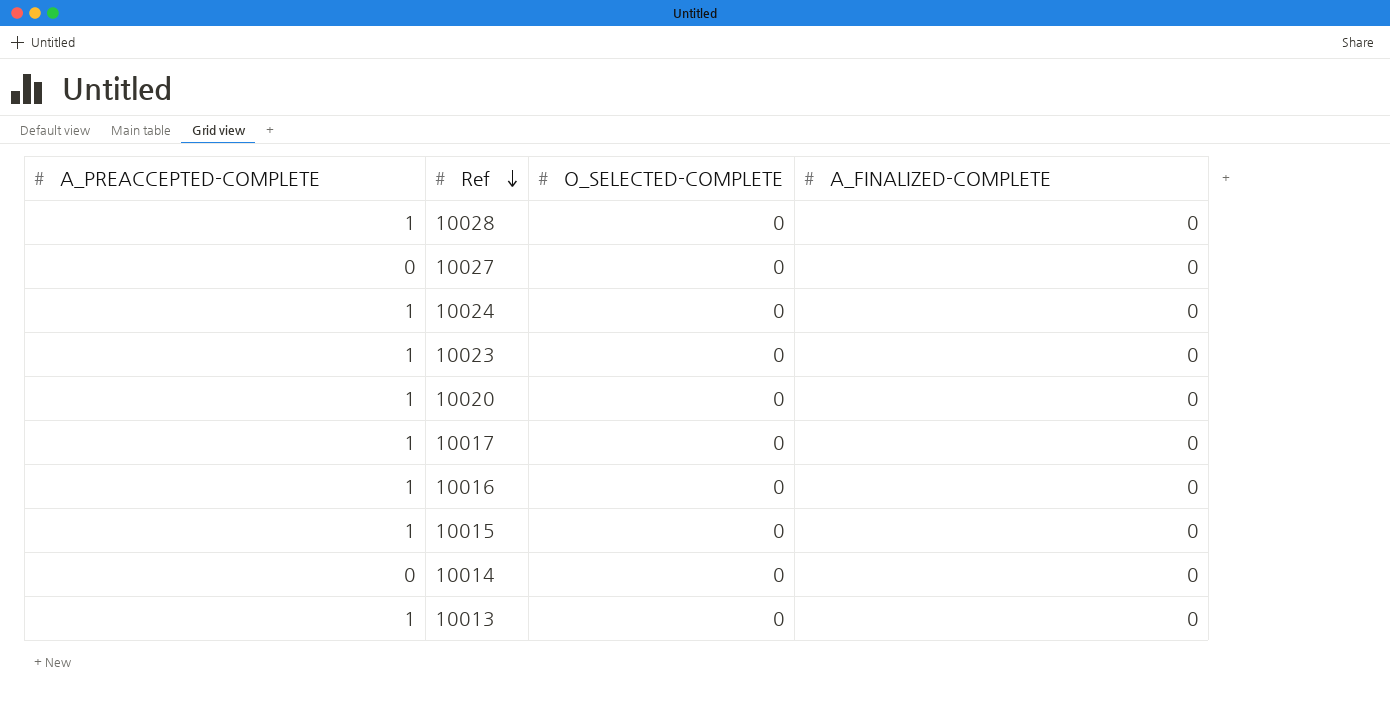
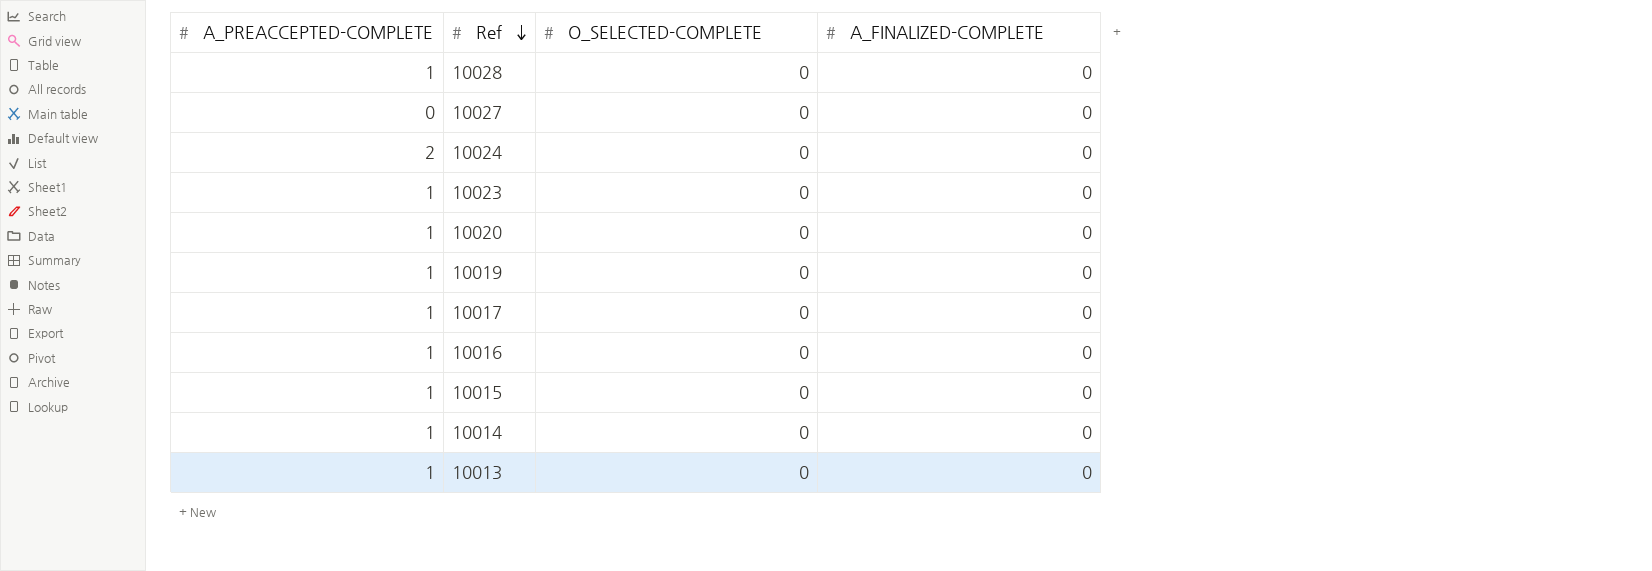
10024 | A_PREACCEPTED-COMPLETE: 1 -> 2
row 10019: none -> 1 | 0 | 0
10014 | A_PREACCEPTED-COMPLETE: 0 -> 1

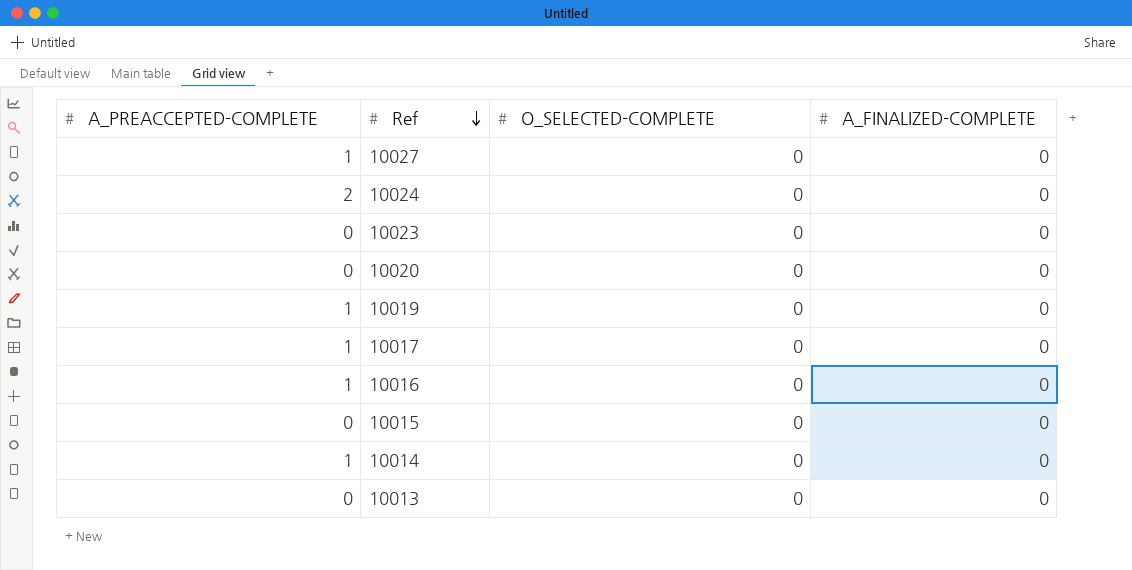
row 10028: 1 | 0 | 0 -> none
10027 | A_PREACCEPTED-COMPLETE: 0 -> 1
10023 | A_PREACCEPTED-COMPLETE: 1 -> 0
10020 | A_PREACCEPTED-COMPLETE: 1 -> 0
10015 | A_PREACCEPTED-COMPLETE: 1 -> 0
10013 | A_PREACCEPTED-COMPLETE: 1 -> 0

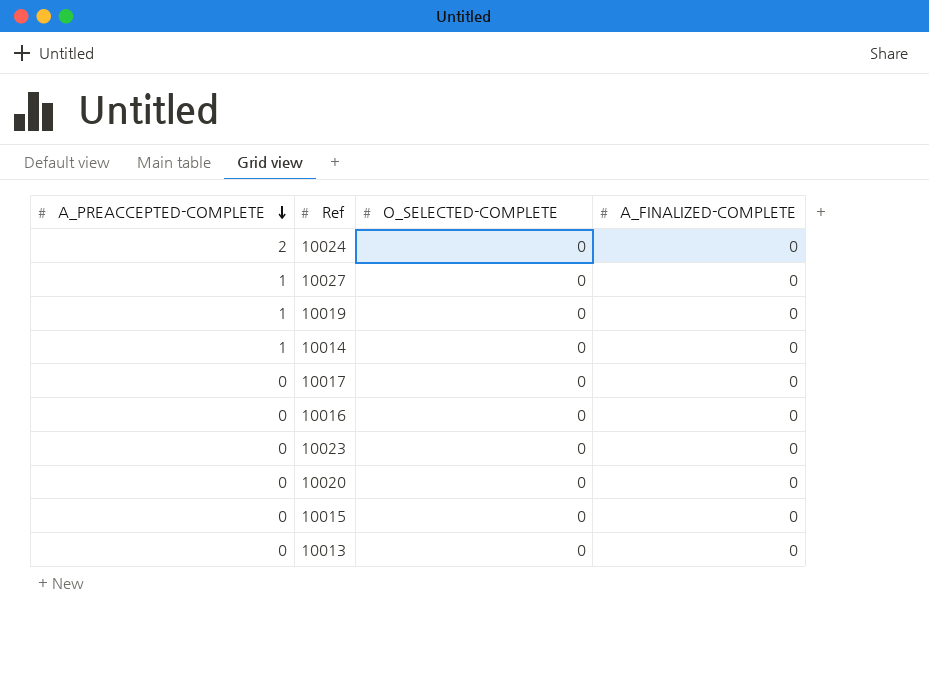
row order: Ref descending -> A_PREACCEPTED-COMPLETE descending
10017 | A_PREACCEPTED-COMPLETE: 1 -> 0
10016 | A_PREACCEPTED-COMPLETE: 1 -> 0

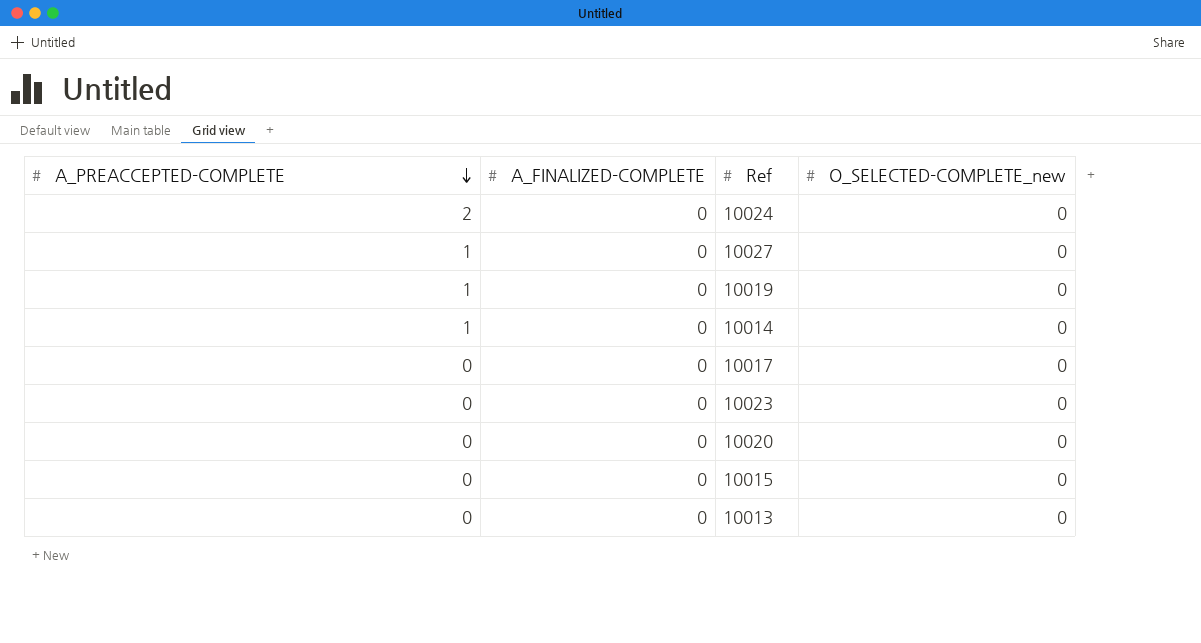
column A_FINALIZED-COMPLETE | position: 4 -> 2
column name: O_SELECTED-COMPLETE -> O_SELECTED-COMPLETE_new
row 10016: 0 | 0 | 0 -> none

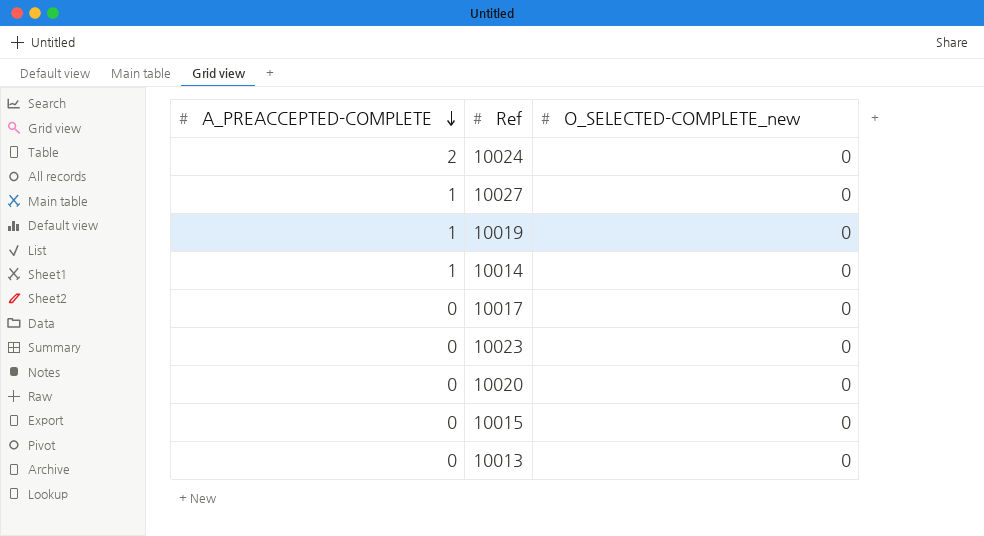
column A_FINALIZED-COMPLETE | position: 2 -> none

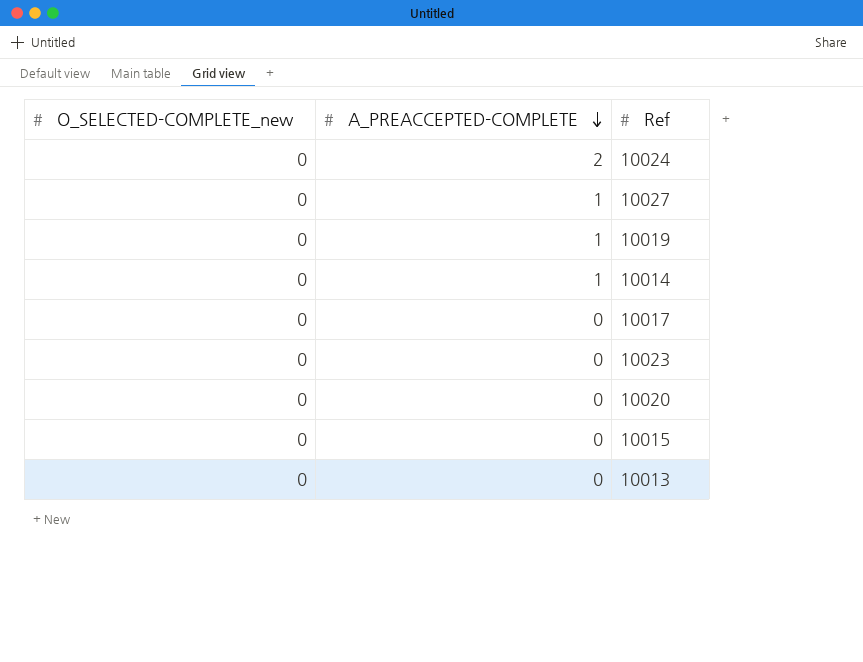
column O_SELECTED-COMPLETE_new | position: 3 -> 1

